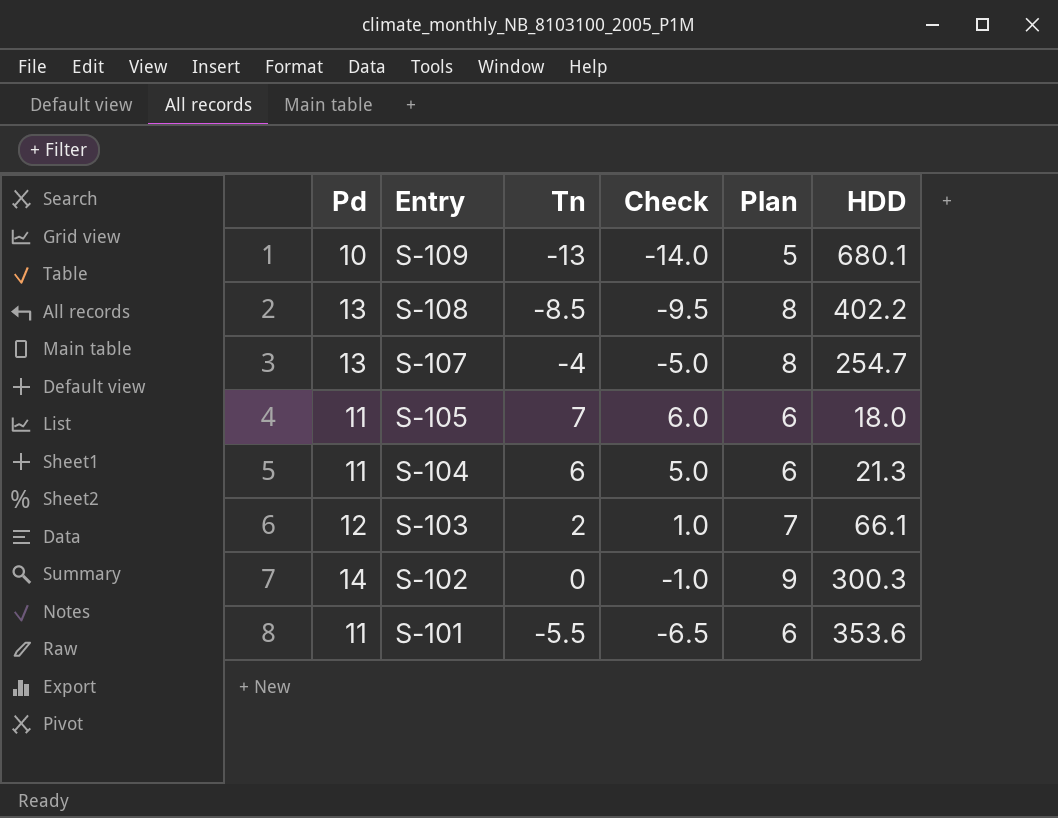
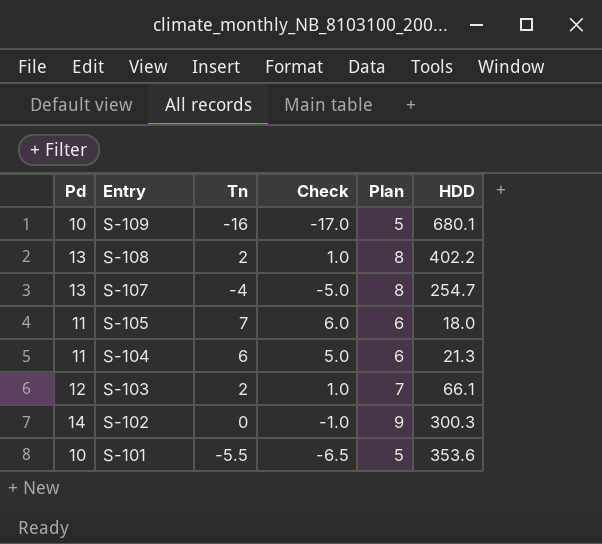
S-109 | Tn: -13 -> -16
S-109 | Check: -14.0 -> -17.0
S-108 | Tn: -8.5 -> 2
S-108 | Check: -9.5 -> 1.0
S-101 | Pd: 11 -> 10
S-101 | Plan: 6 -> 5

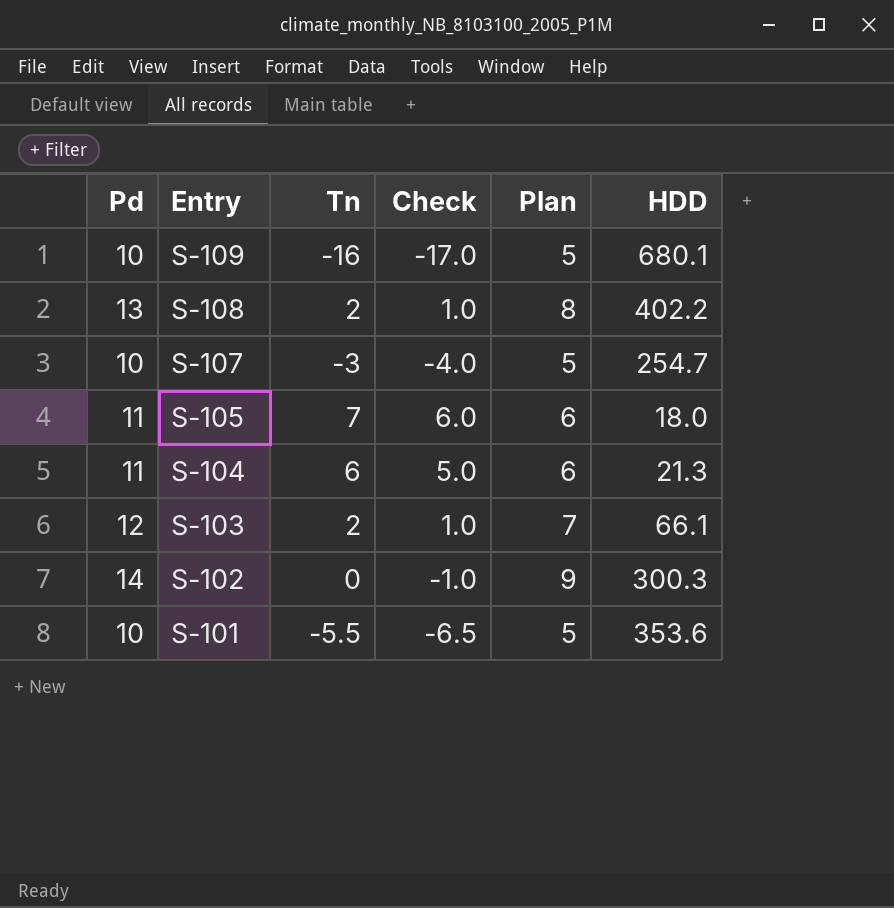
S-107 | Pd: 13 -> 10
S-107 | Tn: -4 -> -3
S-107 | Check: -5.0 -> -4.0
S-107 | Plan: 8 -> 5

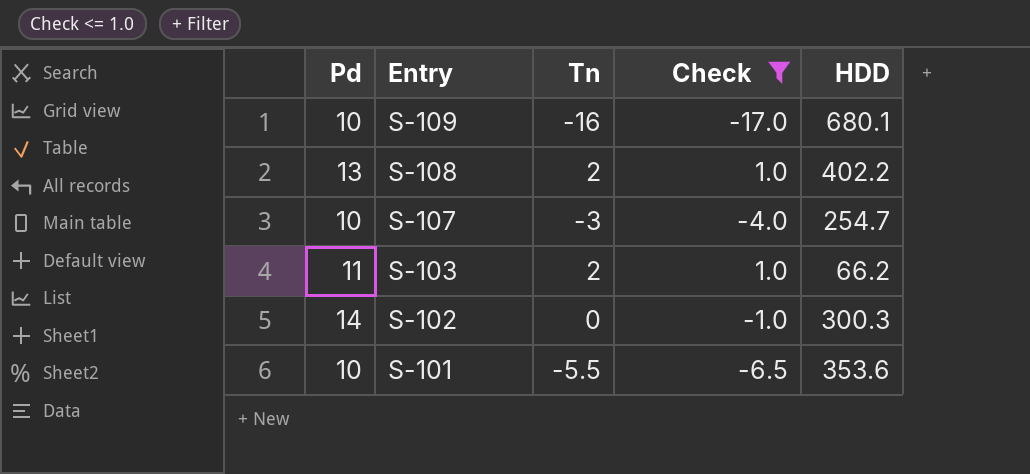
filter: none -> Check <= 1.0
column Plan | formula: [Pd] - 5 -> none
S-103 | Pd: 12 -> 11
S-103 | HDD: 66.1 -> 66.2

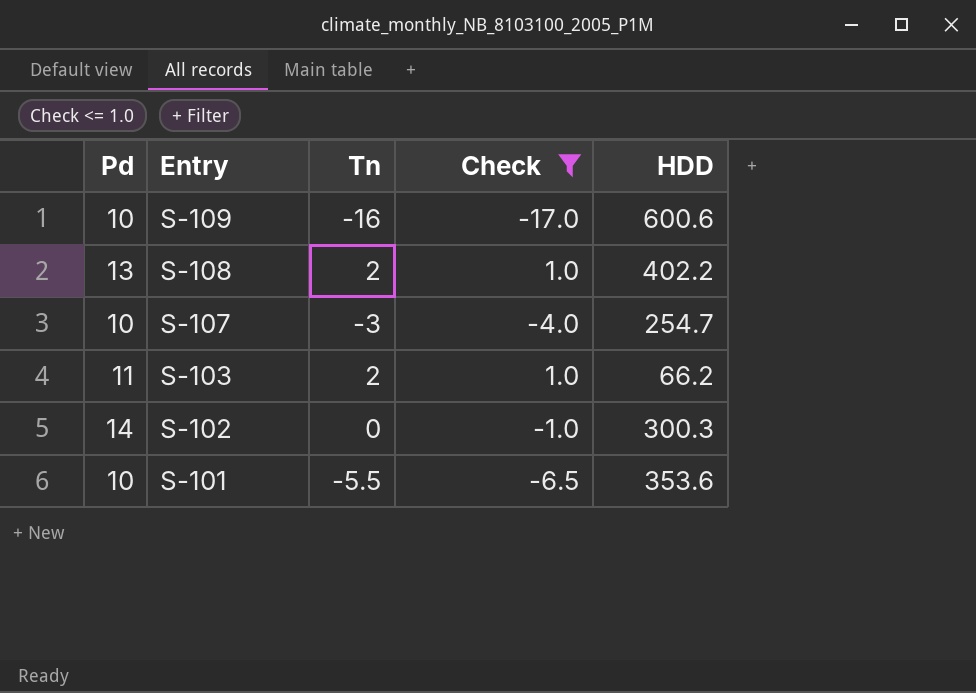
S-109 | HDD: 680.1 -> 600.6

